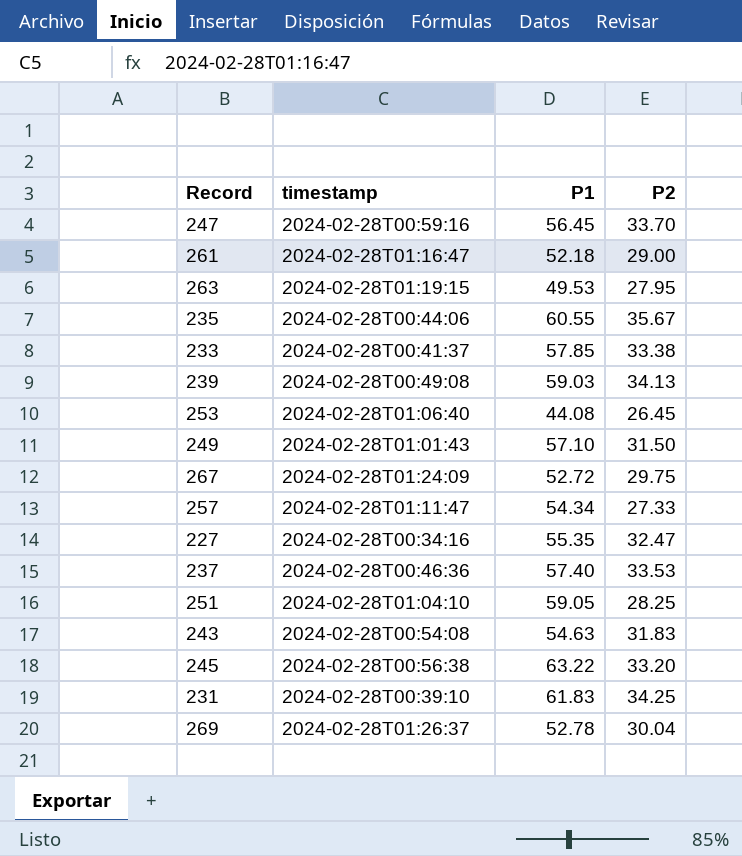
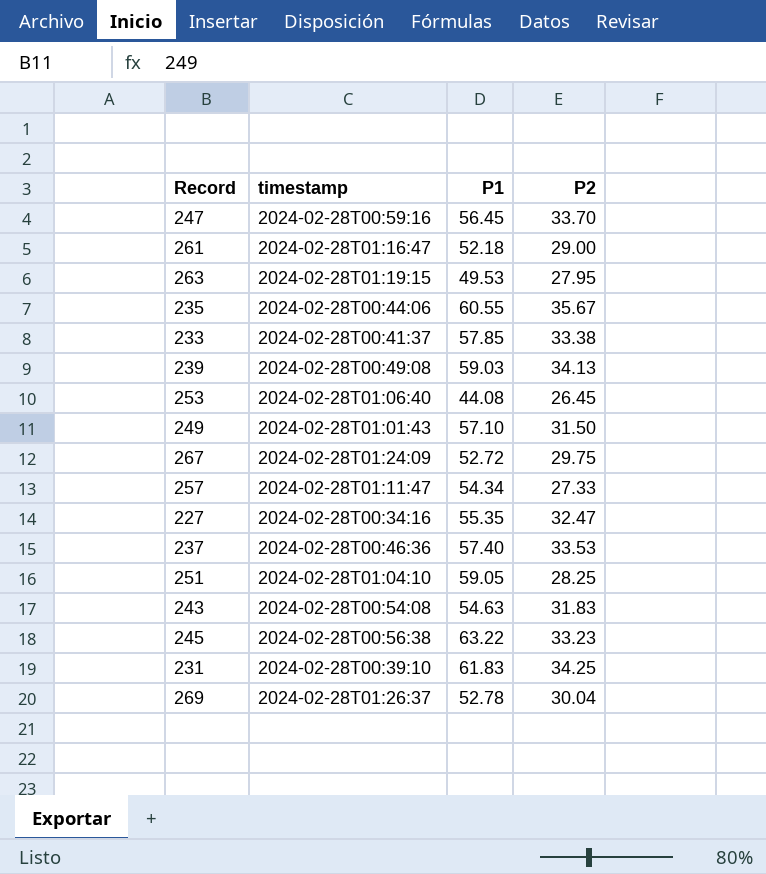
245 | P2: 33.20 -> 33.23

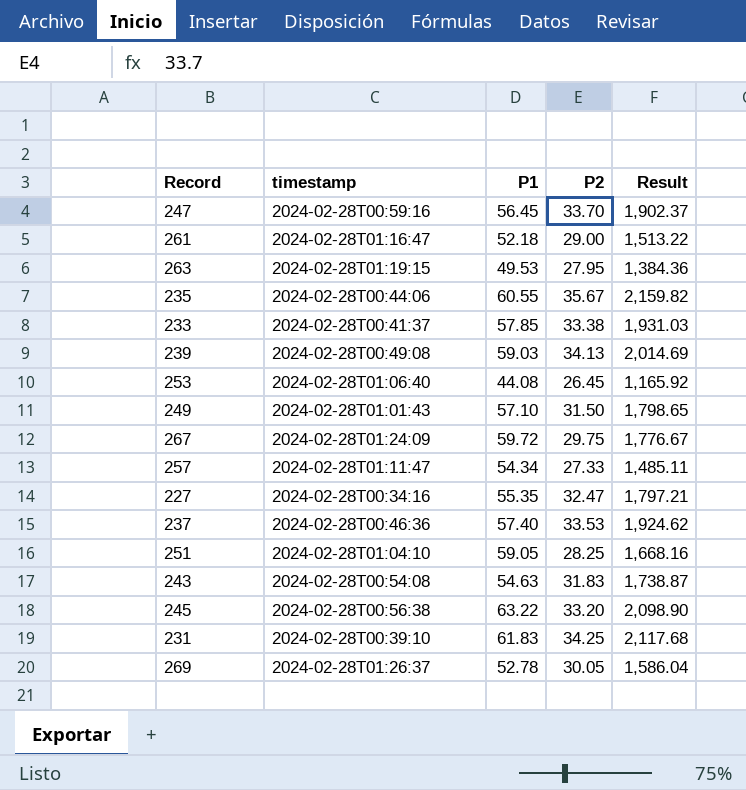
column Result | formula: none -> [P1] * [P2]
267 | P1: 52.72 -> 59.72
245 | P2: 33.23 -> 33.20
269 | P2: 30.04 -> 30.05

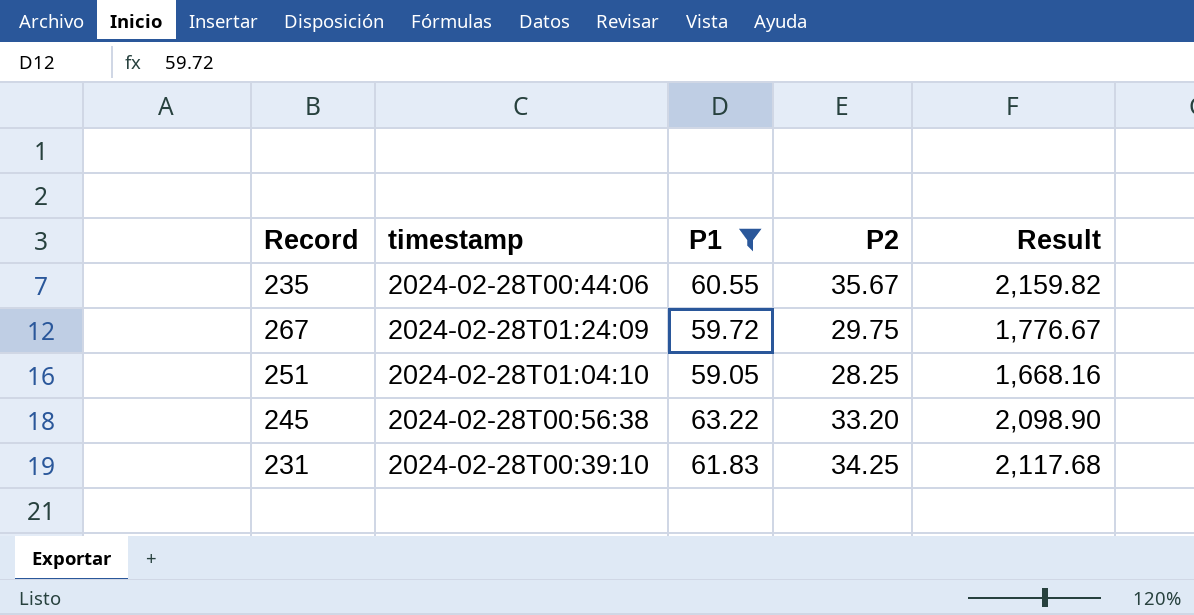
filter: none -> P1 >= 59.05

